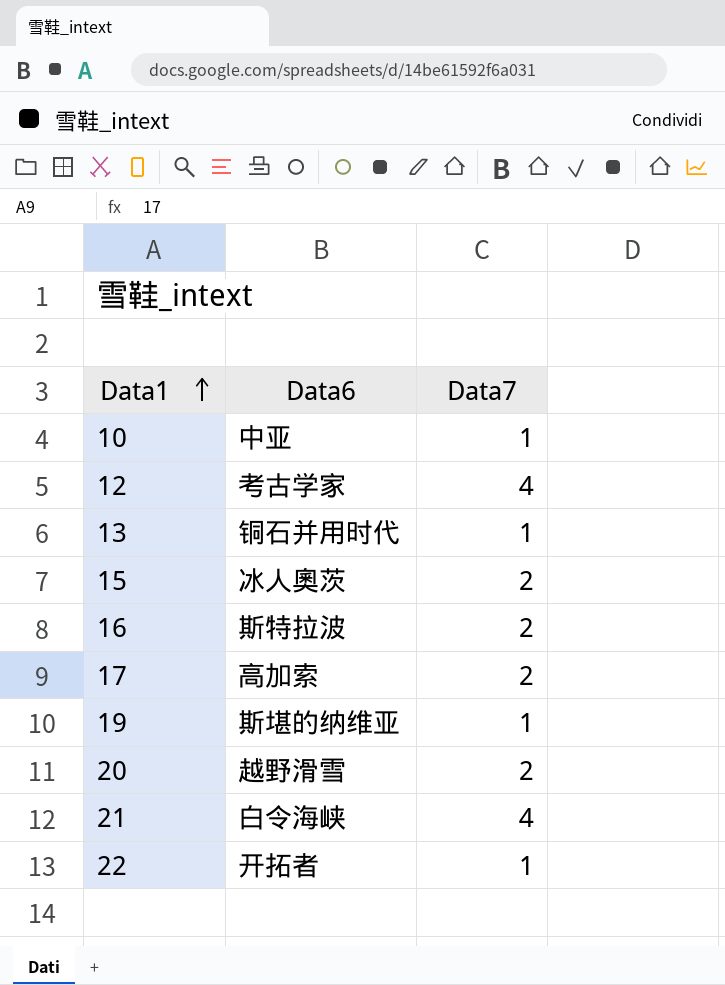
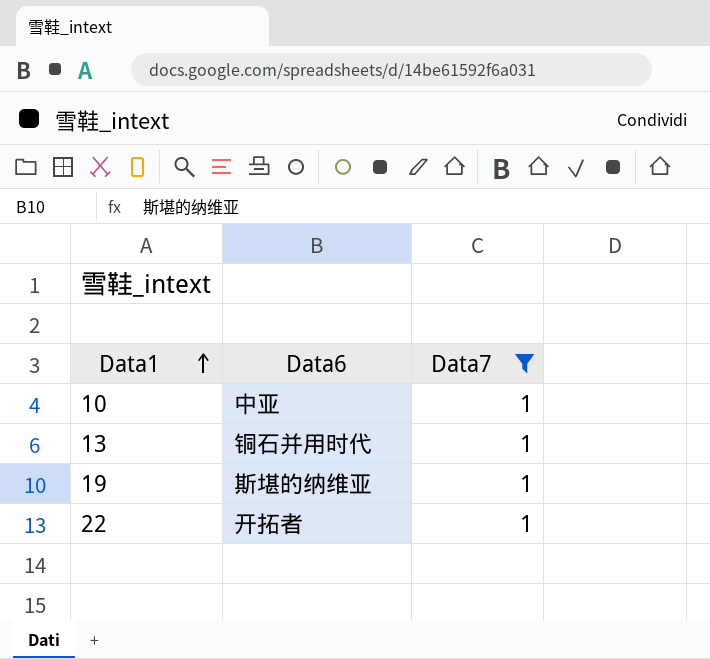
filter: none -> Data7 = 1

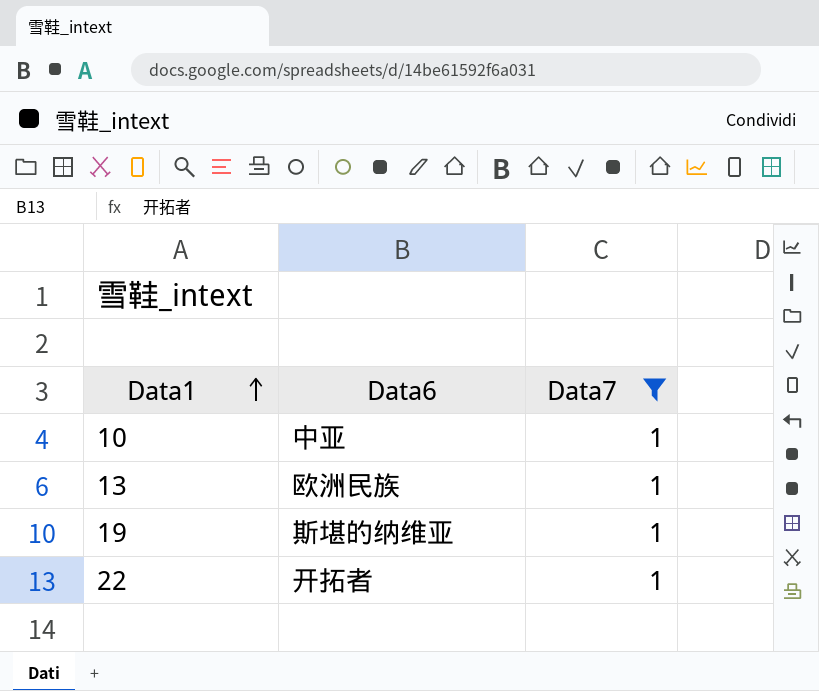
13 | Data6: 铜石并用时代 -> 欧洲民族

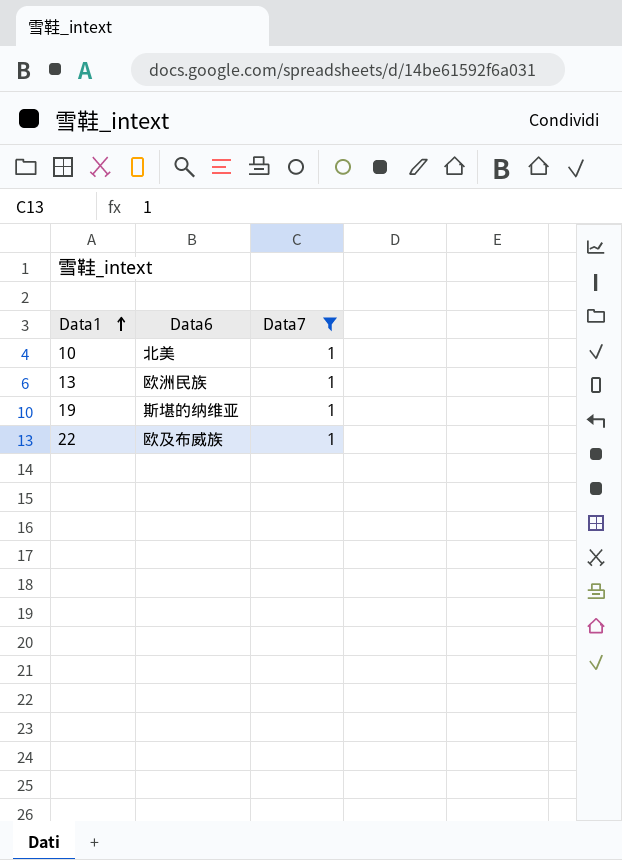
10 | Data6: 中亚 -> 北美
22 | Data6: 开拓者 -> 欧及布威族

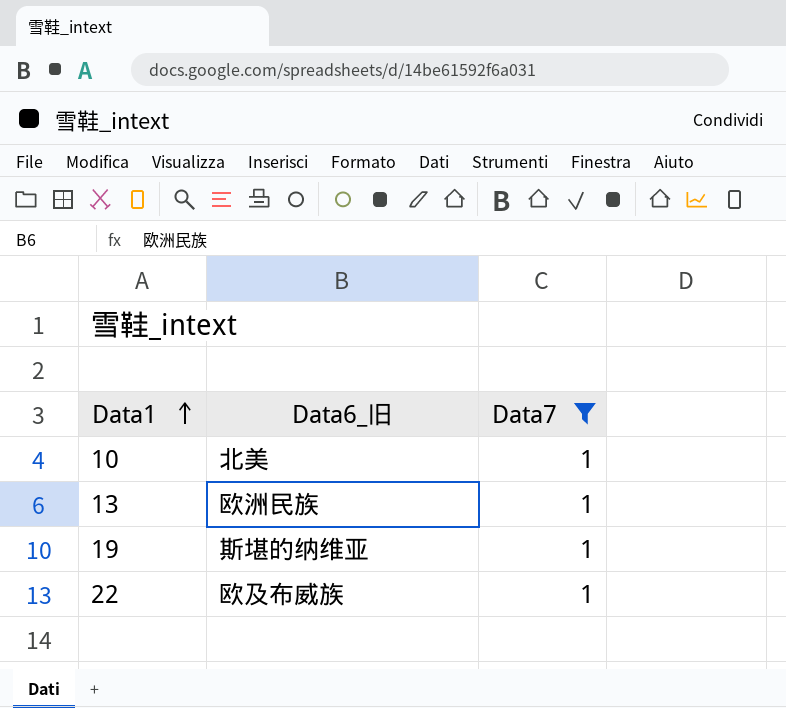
column name: Data6 -> Data6_旧

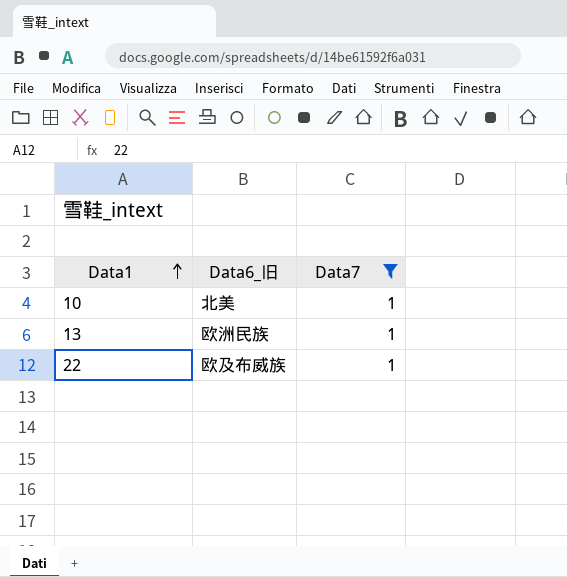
row 19: 斯堪的纳维亚 | 1 -> none

